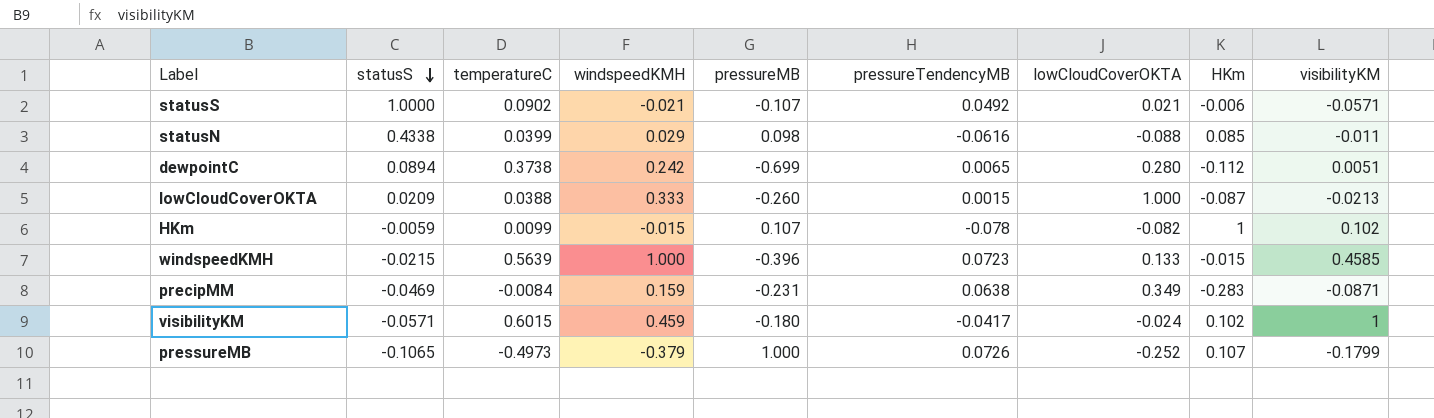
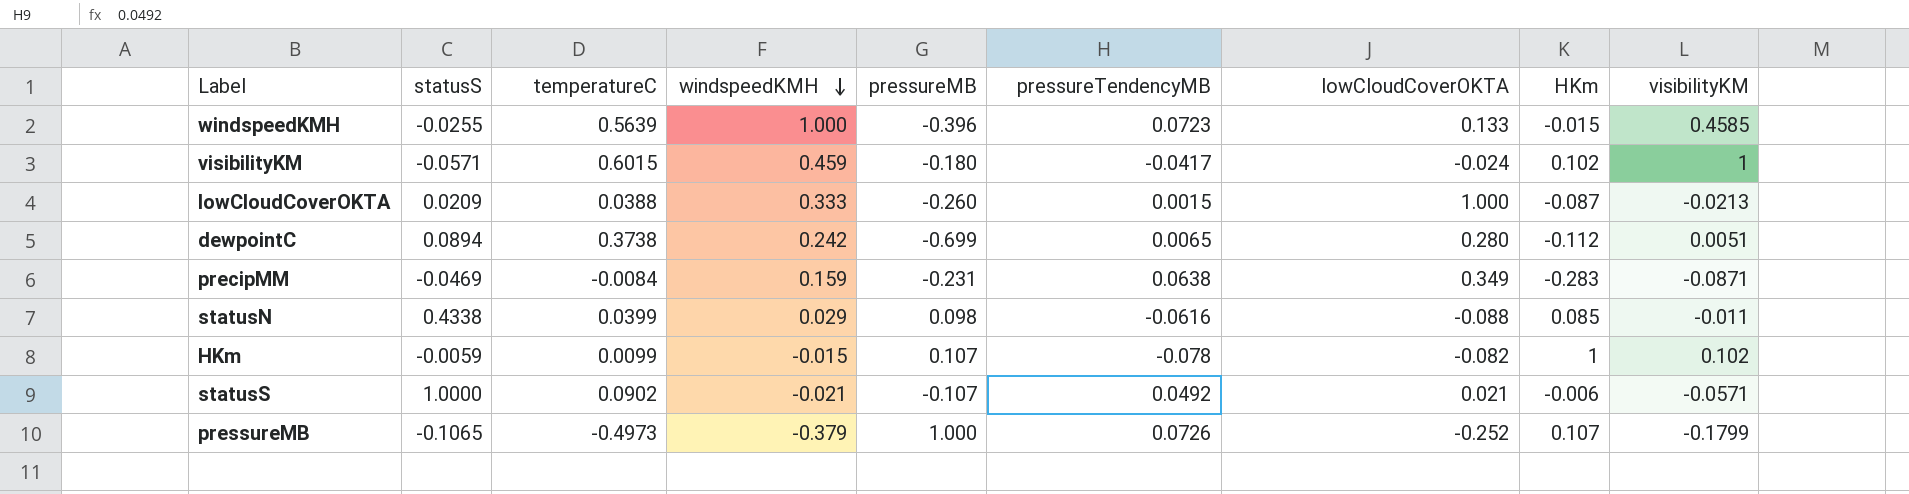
row order: statusS descending -> windspeedKMH descending
windspeedKMH | statusS: -0.0215 -> -0.0255

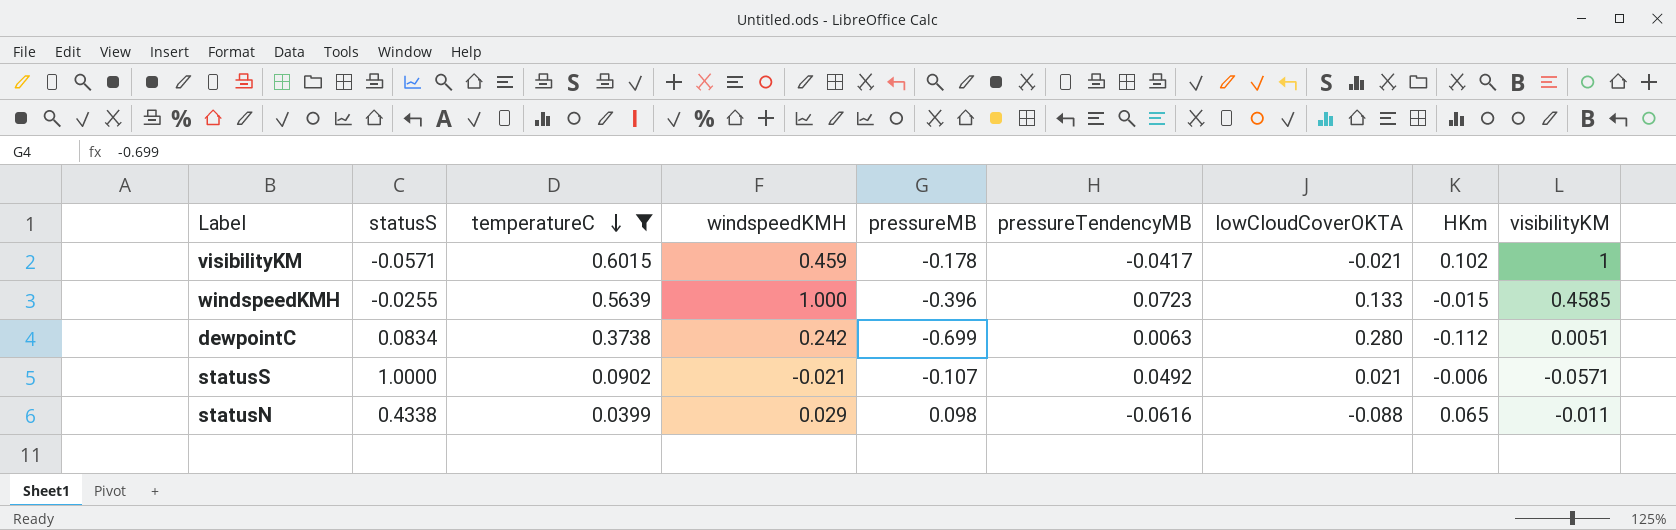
filter: none -> temperatureC >= 0.0399
row order: windspeedKMH descending -> temperatureC descending
visibilityKM | pressureMB: -0.180 -> -0.178
visibilityKM | lowCloudCoverOKTA: -0.024 -> -0.021
dewpointC | statusS: 0.0894 -> 0.0834
dewpointC | pressureTendencyMB: 0.0065 -> 0.0063
statusN | HKm: 0.085 -> 0.065

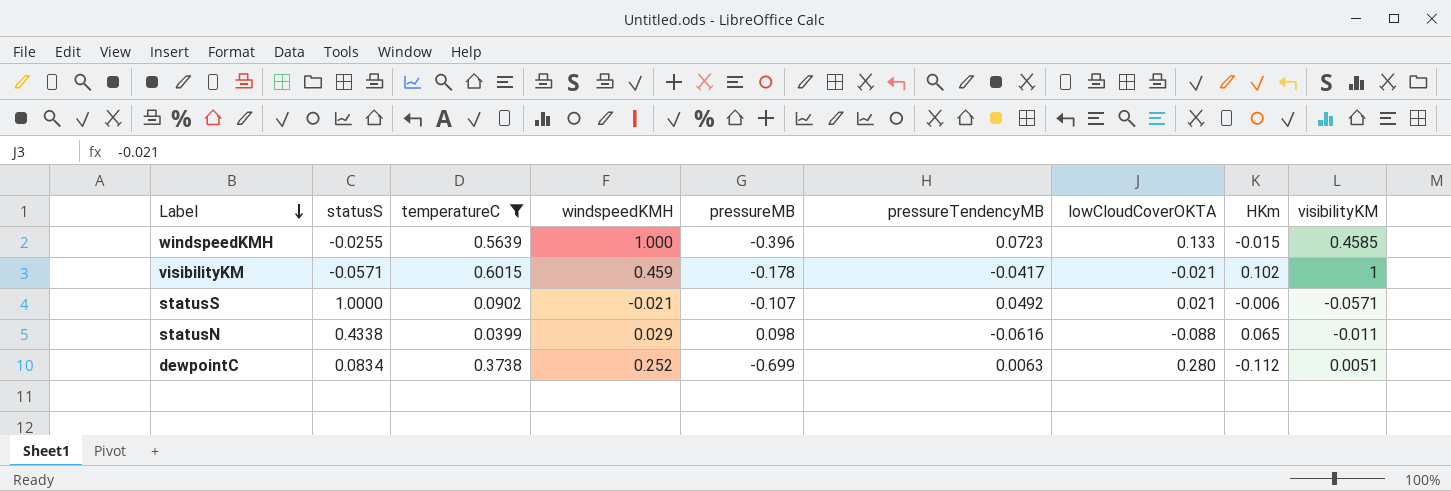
row order: temperatureC descending -> Label descending
dewpointC | windspeedKMH: 0.242 -> 0.252

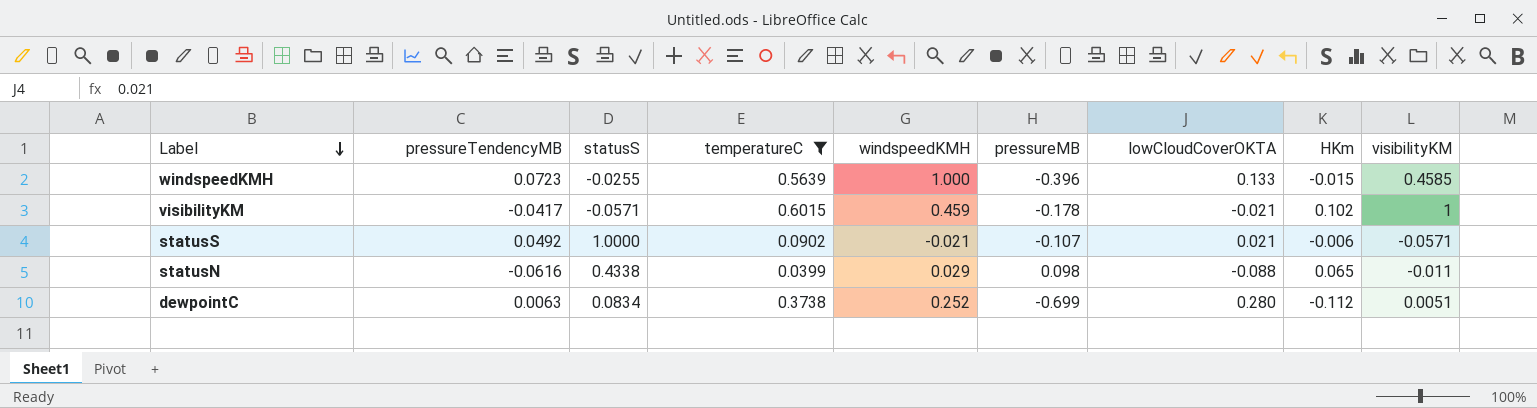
column pressureTendencyMB | position: 6 -> 2

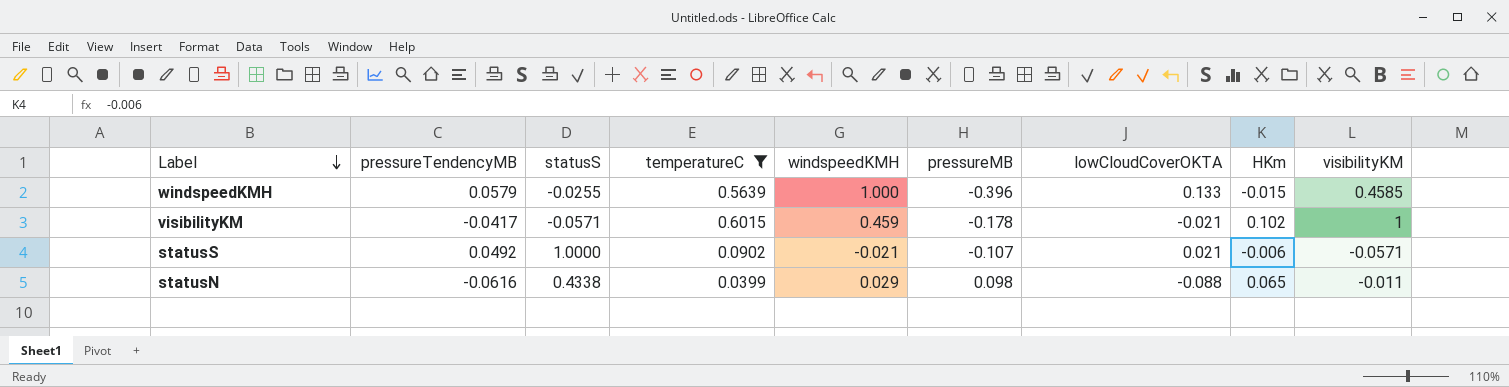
row dewpointC: 0.0063 | 0.0834 | 0.3738 | 0.252 | -0.699 | 0.280 | -0.112 | 0.0051 -> none
windspeedKMH | pressureTendencyMB: 0.0723 -> 0.0579

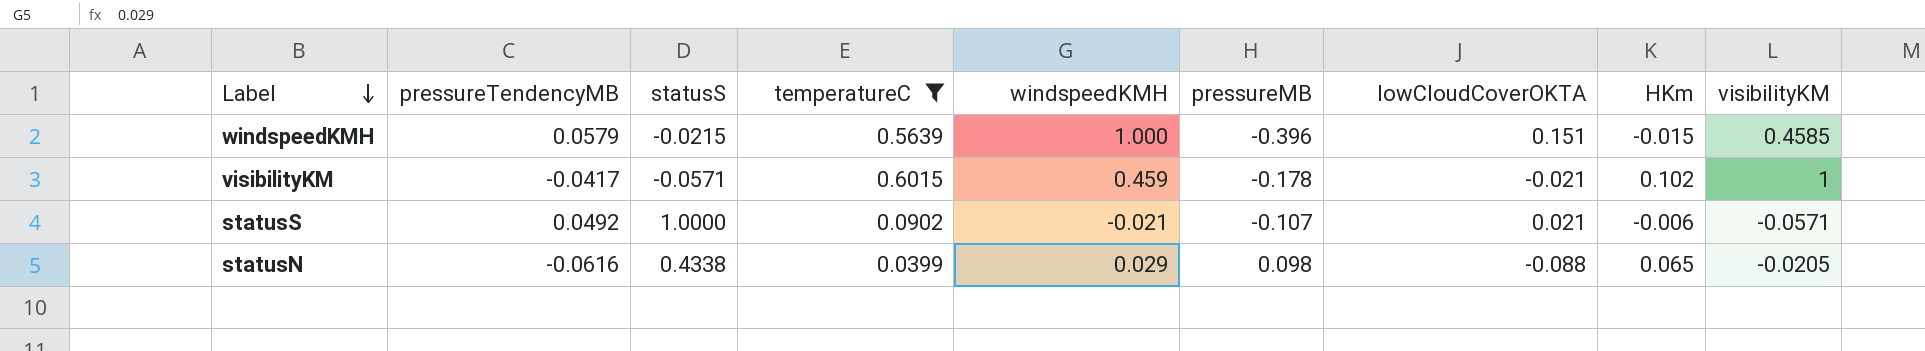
windspeedKMH | statusS: -0.0255 -> -0.0215
windspeedKMH | lowCloudCoverOKTA: 0.133 -> 0.151
statusN | visibilityKM: -0.011 -> -0.0205

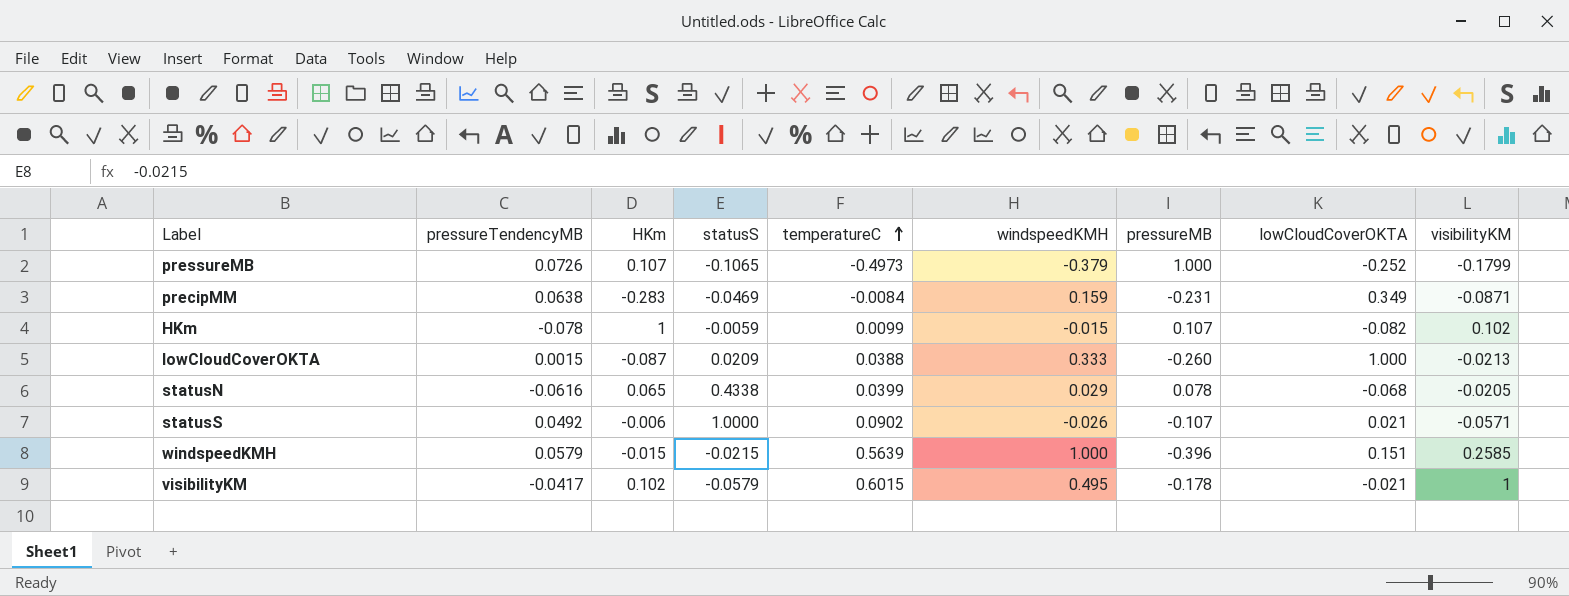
filter: temperatureC >= 0.0399 -> none
row order: Label descending -> temperatureC ascending
column HKm | position: 8 -> 3
statusN | pressureMB: 0.098 -> 0.078
statusN | lowCloudCoverOKTA: -0.088 -> -0.068
statusS | windspeedKMH: -0.021 -> -0.026
windspeedKMH | visibilityKM: 0.4585 -> 0.2585
visibilityKM | statusS: -0.0571 -> -0.0579
visibilityKM | windspeedKMH: 0.459 -> 0.495

